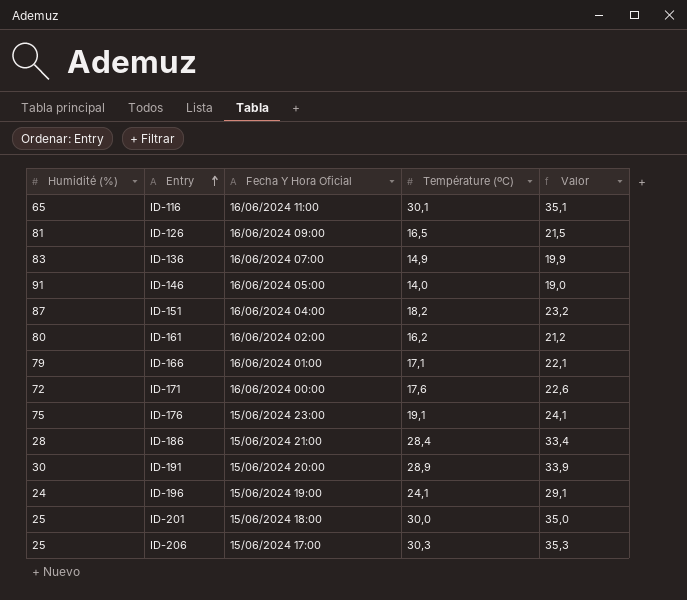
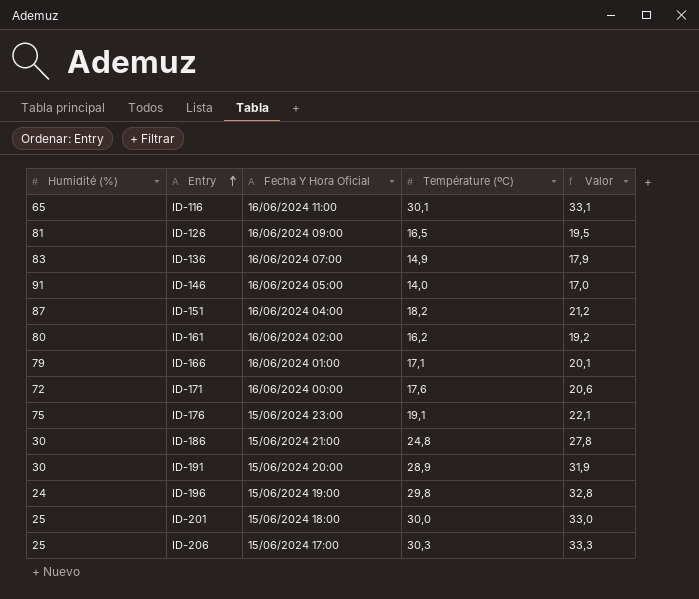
column Valor | formula: [Température (ºC)] + 5 -> [Température (ºC)] + 3
ID-186 | Humidité (%): 28 -> 30
ID-186 | Température (ºC): 28,4 -> 24,8
ID-196 | Température (ºC): 24,1 -> 29,8

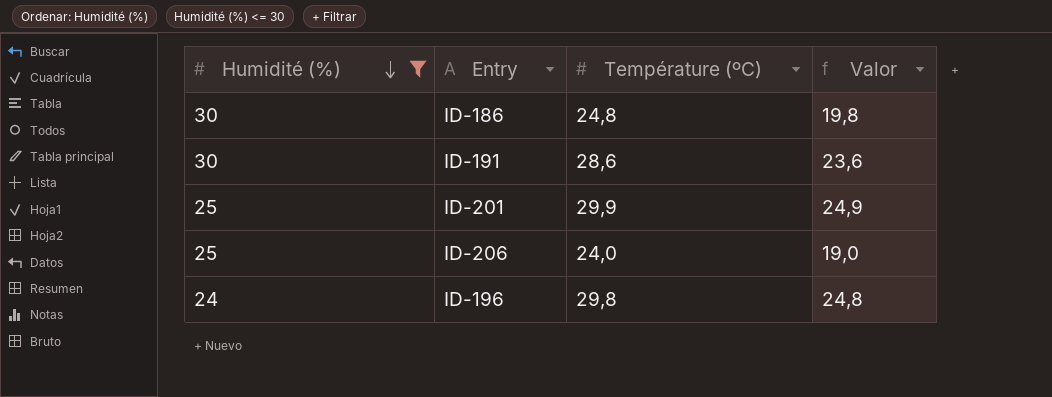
filter: none -> Humidité (%) <= 30
row order: Entry ascending -> Humidité (%) descending
column Fecha Y Hora Oficial | position: 3 -> none
column Valor | formula: [Température (ºC)] + 3 -> [Température (ºC)] - 5
ID-191 | Température (ºC): 28,9 -> 28,6
ID-201 | Température (ºC): 30,0 -> 29,9
ID-206 | Température (ºC): 30,3 -> 24,0

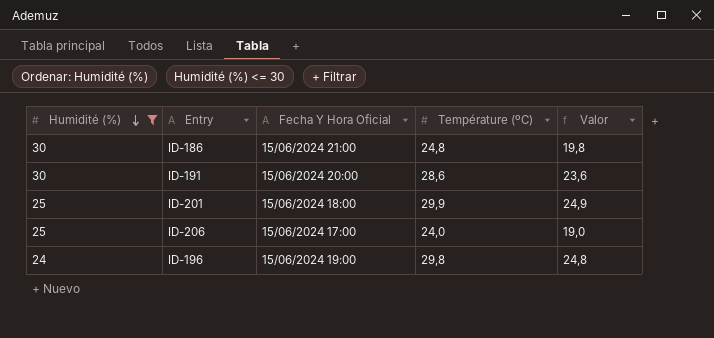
column Fecha Y Hora Oficial | position: none -> 3

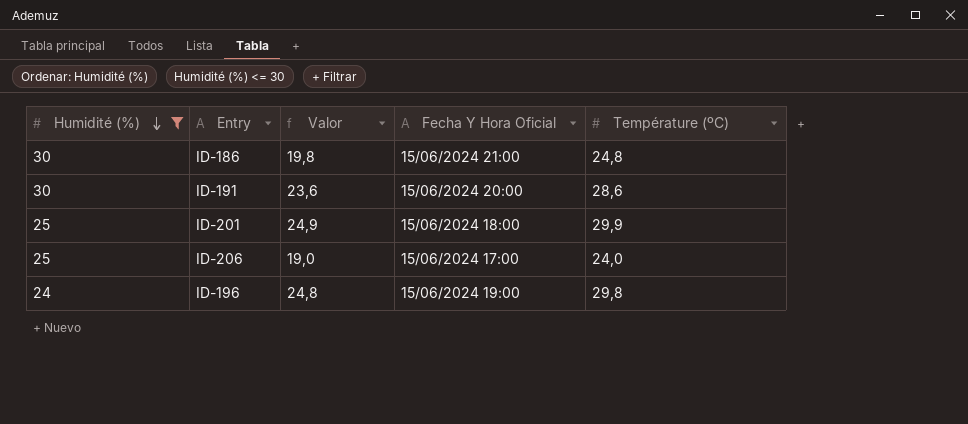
column Valor | position: 5 -> 3

